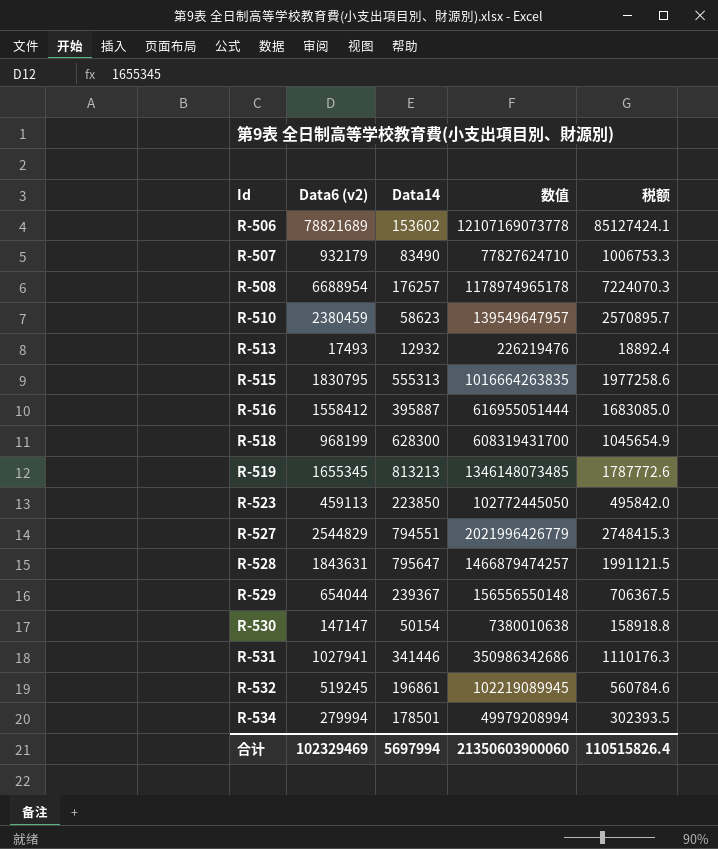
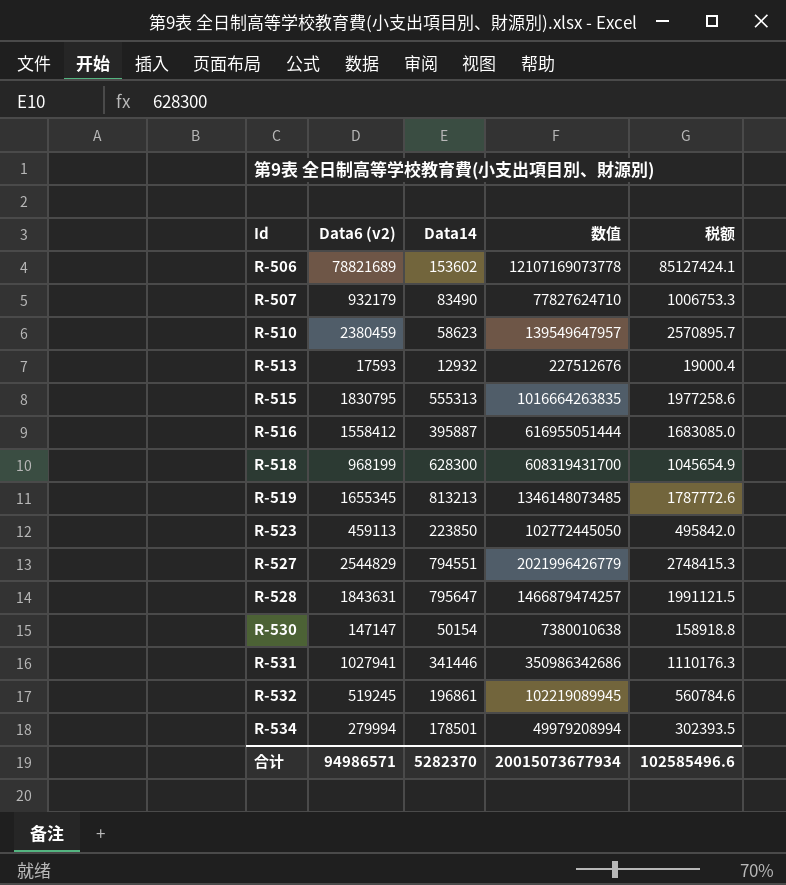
row R-508: 6688954 | 176257 | 1178974965178 | 7224070.3 -> none
row R-529: 654044 | 239367 | 156556550148 | 706367.5 -> none
R-513 | Data6 (v2): 17493 -> 17593
R-513 | 数值: 226219476 -> 227512676
R-513 | 税额: 18892.4 -> 19000.4
合计 | Data6 (v2): 102329469 -> 94986571
合计 | Data14: 5697994 -> 5282370
合计 | 数值: 21350603900060 -> 20015073677934
合计 | 税额: 110515826.4 -> 102585496.6

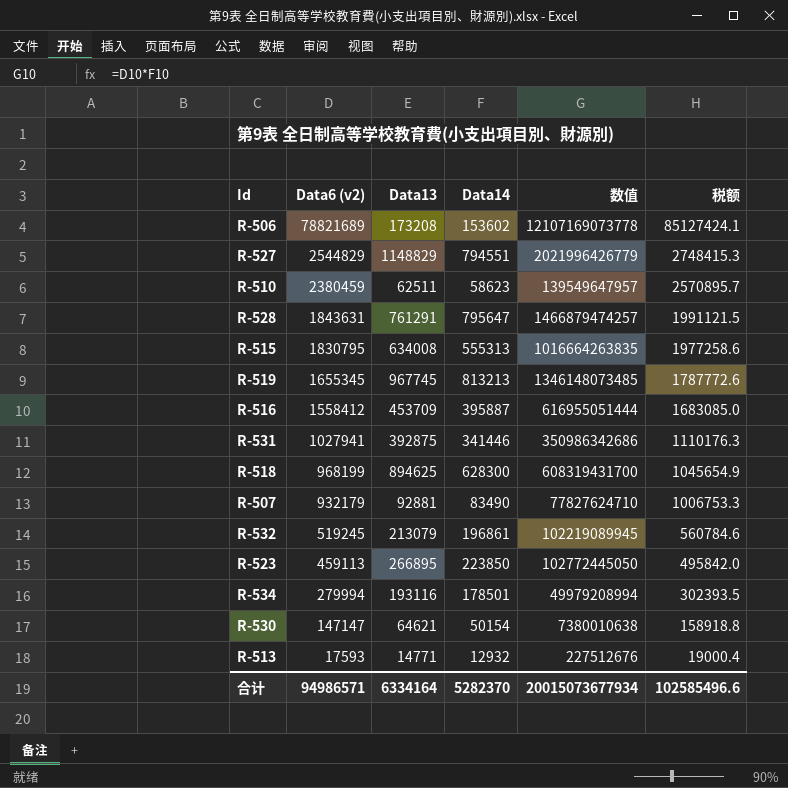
row order: Id ascending -> Data6 (v2) descending
column Data13 | position: none -> 3

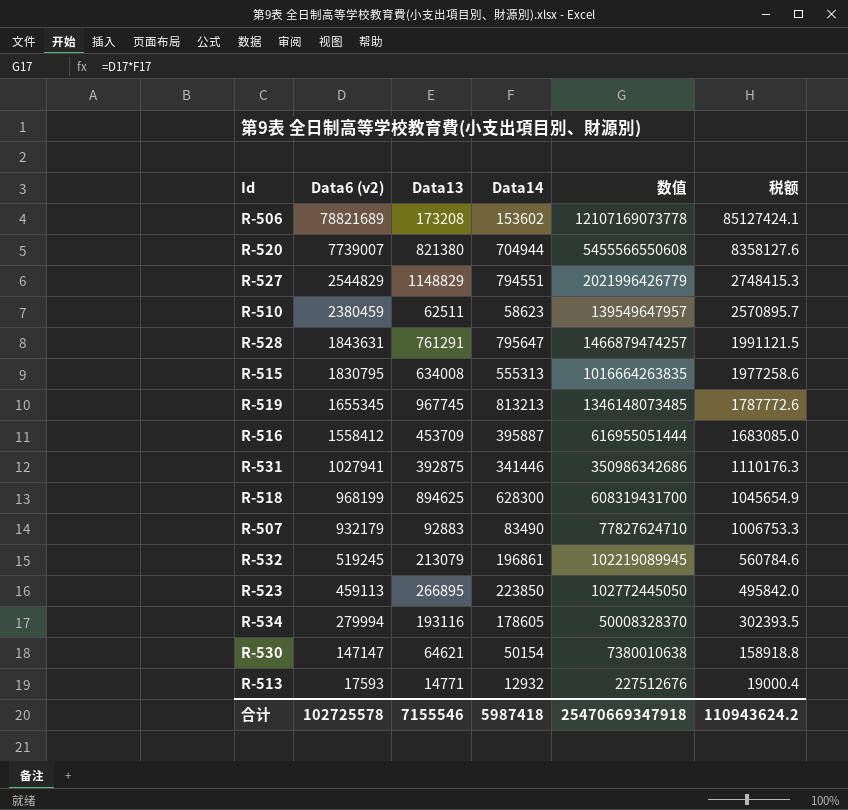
row R-520: none -> 7739007 | 821380 | 704944 | 5455566550608 | 8358127.6
R-507 | Data13: 92881 -> 92883
R-534 | Data14: 178501 -> 178605
R-534 | 数值: 49979208994 -> 50008328370
合计 | Data6 (v2): 94986571 -> 102725578
合计 | Data13: 6334164 -> 7155546
合计 | Data14: 5282370 -> 5987418
合计 | 数值: 20015073677934 -> 25470669347918
合计 | 税额: 102585496.6 -> 110943624.2

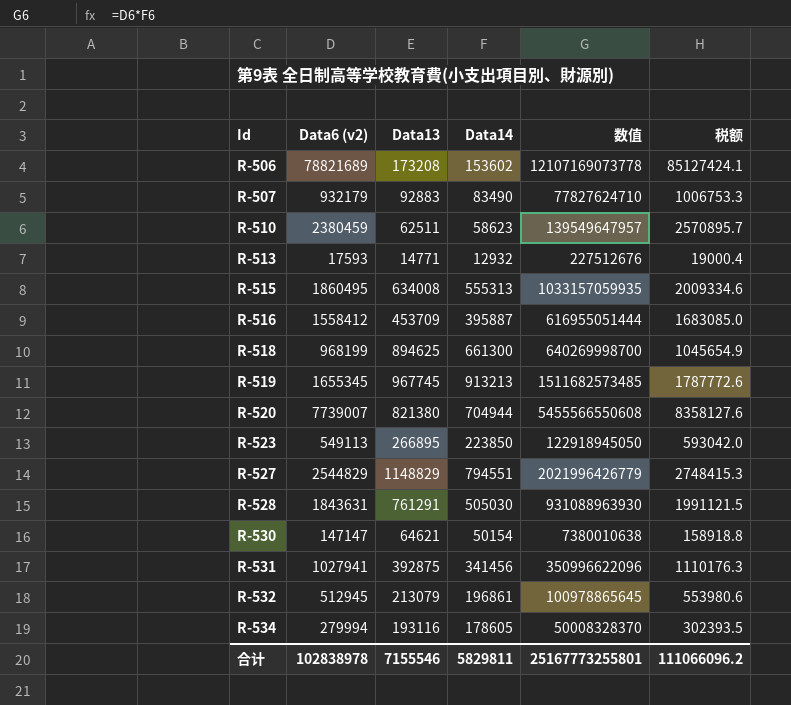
row order: Data6 (v2) descending -> Id ascending
R-515 | Data6 (v2): 1830795 -> 1860495
R-515 | 数值: 1016664263835 -> 1033157059935
R-515 | 税额: 1977258.6 -> 2009334.6
R-518 | Data14: 628300 -> 661300
R-518 | 数值: 608319431700 -> 640269998700
R-519 | Data14: 813213 -> 913213
R-519 | 数值: 1346148073485 -> 1511682573485
R-523 | Data6 (v2): 459113 -> 549113
R-523 | 数值: 102772445050 -> 122918945050
R-523 | 税额: 495842.0 -> 593042.0
R-528 | Data14: 795647 -> 505030
R-528 | 数值: 1466879474257 -> 931088963930
R-531 | Data14: 341446 -> 341456
R-531 | 数值: 350986342686 -> 350996622096
R-532 | Data6 (v2): 519245 -> 512945
R-532 | 数值: 102219089945 -> 100978865645
R-532 | 税额: 560784.6 -> 553980.6
合计 | Data6 (v2): 102725578 -> 102838978
合计 | Data14: 5987418 -> 5829811
合计 | 数值: 25470669347918 -> 25167773255801
合计 | 税额: 110943624.2 -> 111066096.2

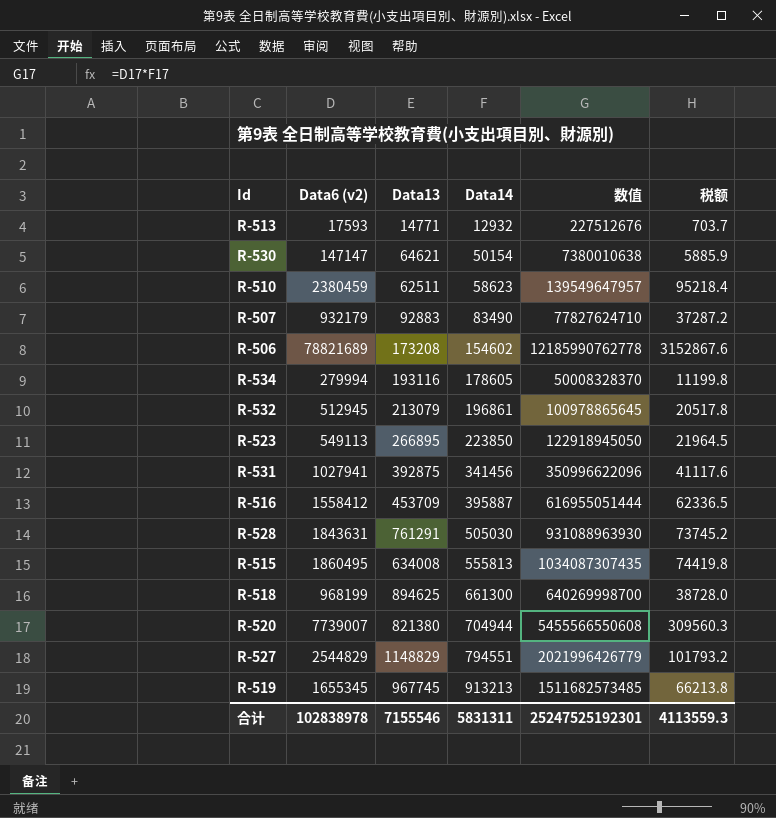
row order: Id ascending -> Data14 ascending
column 税额 | formula: [Data6 (v2)] * 1.08 -> [Data6 (v2)] * 0.04
R-506 | Data14: 153602 -> 154602
R-506 | 数值: 12107169073778 -> 12185990762778
R-515 | Data14: 555313 -> 555813
R-515 | 数值: 1033157059935 -> 1034087307435
合计 | Data14: 5829811 -> 5831311
合计 | 数值: 25167773255801 -> 25247525192301
合计 | 税额: 111066096.2 -> 4113559.3

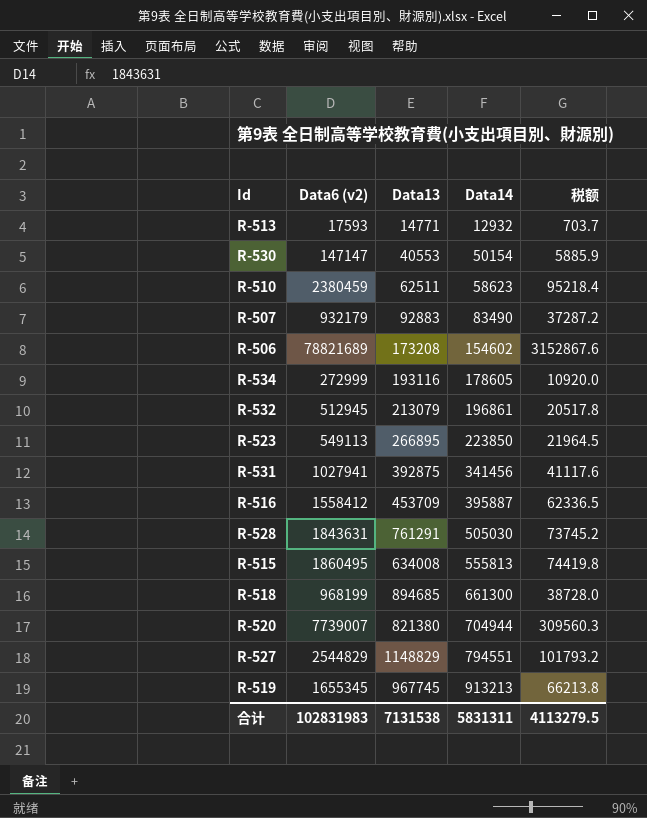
column 数值 | formula: [Data6 (v2)] * [Data14] -> none
R-530 | Data13: 64621 -> 40553
R-534 | Data6 (v2): 279994 -> 272999
R-534 | 税额: 11199.8 -> 10920.0
R-518 | Data13: 894625 -> 894685
合计 | Data6 (v2): 102838978 -> 102831983
合计 | Data13: 7155546 -> 7131538
合计 | 税额: 4113559.3 -> 4113279.5

